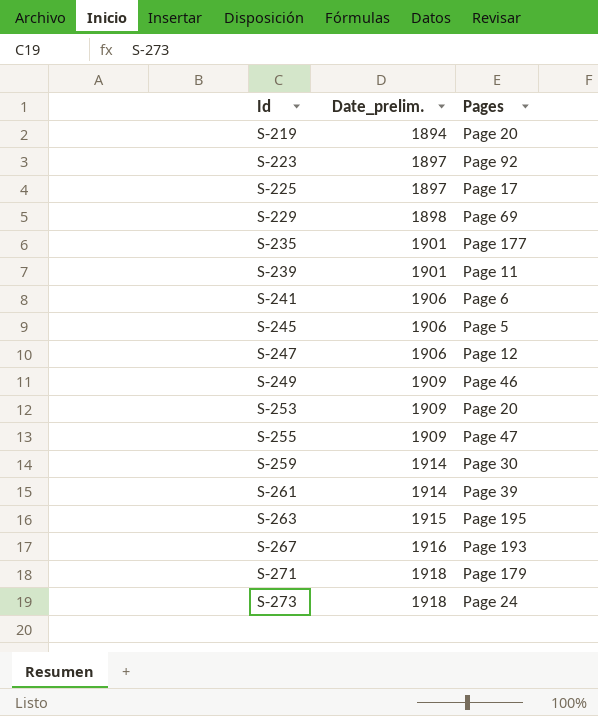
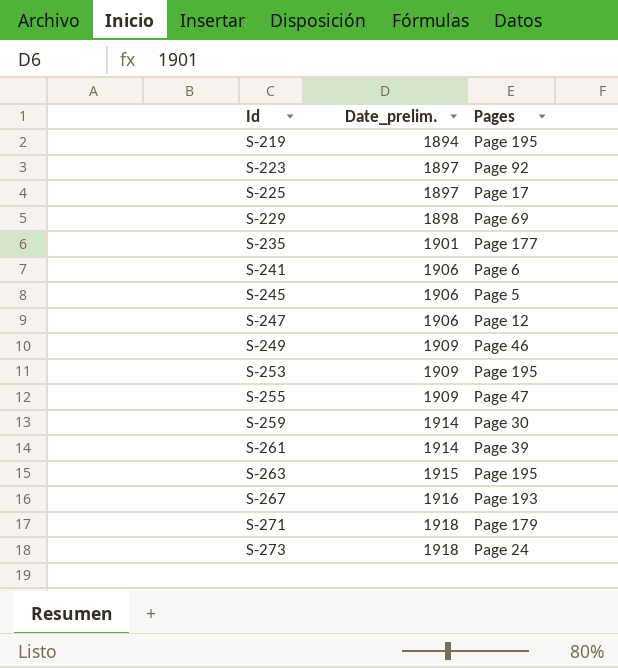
row S-239: 1901 | Page 11 -> none
S-219 | Pages: Page 20 -> Page 195
S-253 | Pages: Page 20 -> Page 195

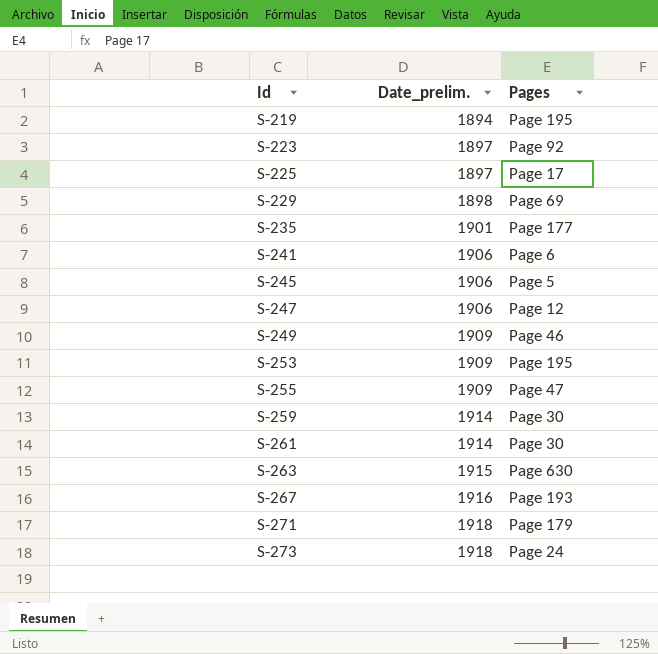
S-261 | Pages: Page 39 -> Page 30
S-263 | Pages: Page 195 -> Page 630

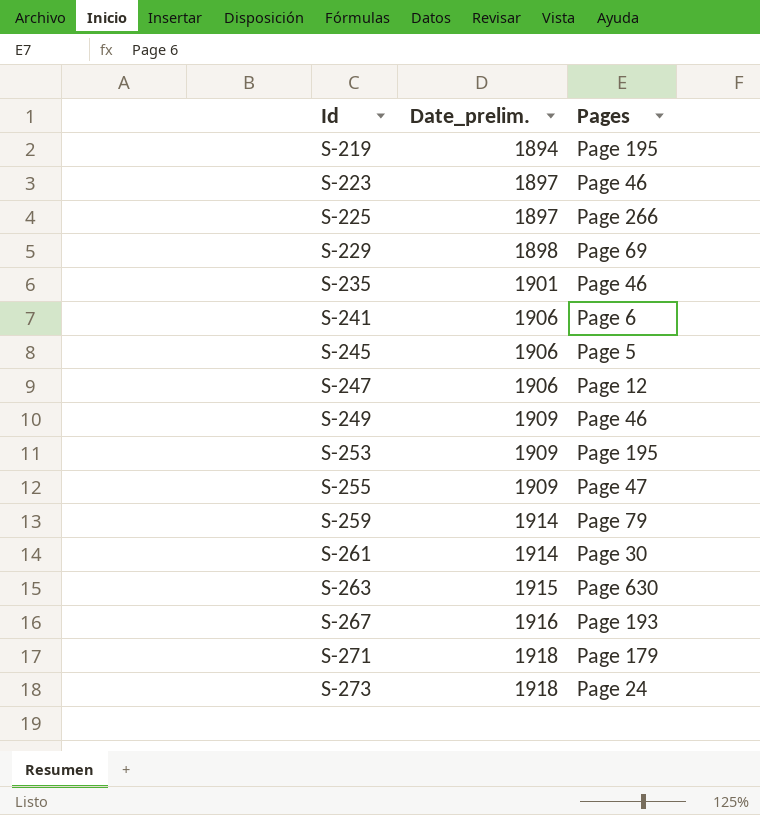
S-223 | Pages: Page 92 -> Page 46
S-225 | Pages: Page 17 -> Page 266
S-235 | Pages: Page 177 -> Page 46
S-259 | Pages: Page 30 -> Page 79

